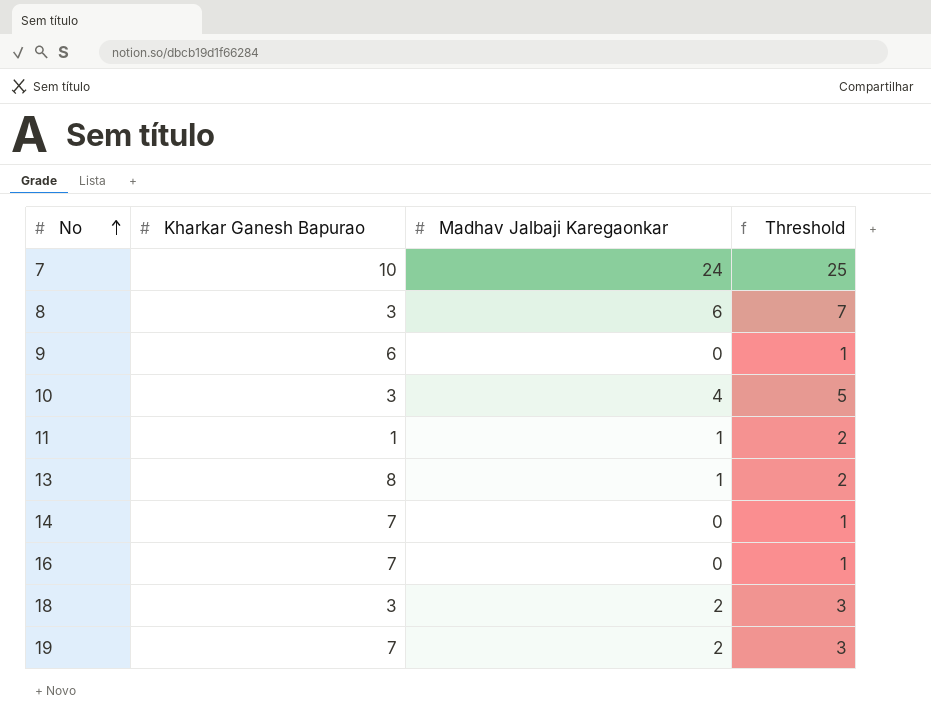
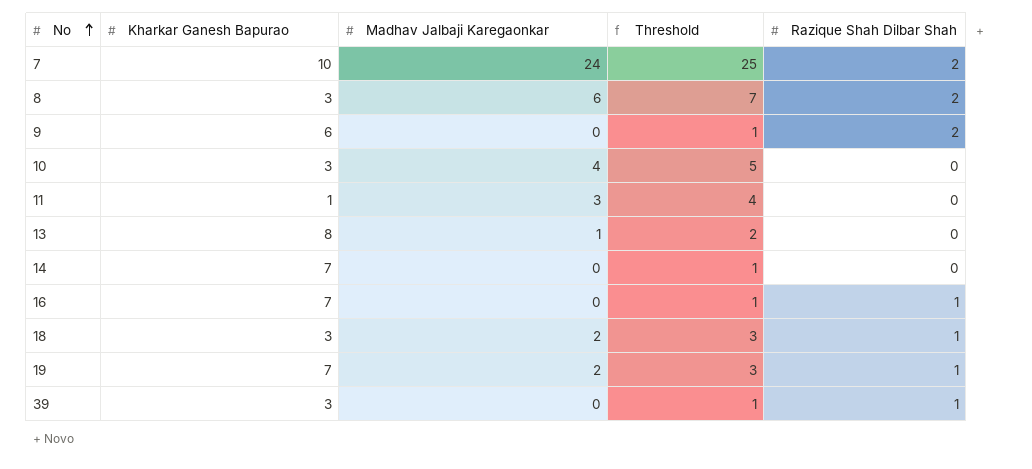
column Razique Shah Dilbar Shah | position: none -> 5
11 | Madhav Jalbaji Karegaonkar: 1 -> 3
11 | Threshold: 2 -> 4
row 39: none -> 3 | 0 | 1 | 1

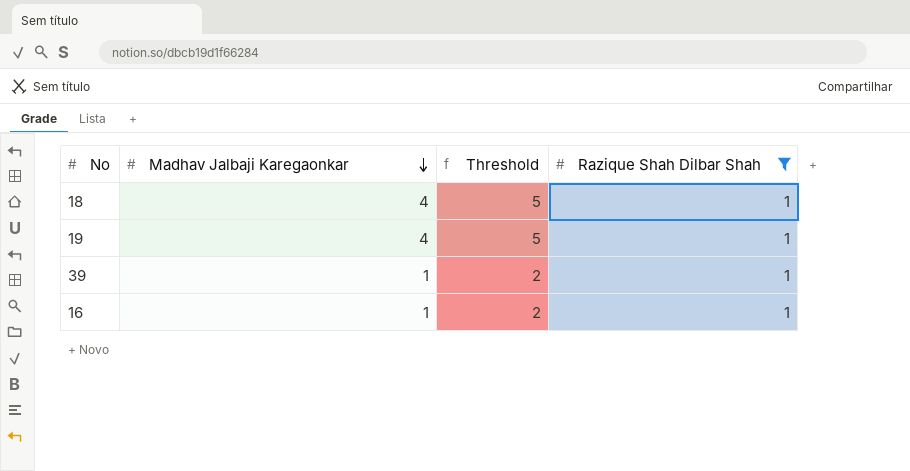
filter: none -> Razique Shah Dilbar Shah = 1
row order: No ascending -> Madhav Jalbaji Karegaonkar descending
column Kharkar Ganesh Bapurao | position: 2 -> none
18 | Madhav Jalbaji Karegaonkar: 2 -> 4
18 | Threshold: 3 -> 5
19 | Madhav Jalbaji Karegaonkar: 2 -> 4
19 | Threshold: 3 -> 5
39 | Madhav Jalbaji Karegaonkar: 0 -> 1
39 | Threshold: 1 -> 2
16 | Madhav Jalbaji Karegaonkar: 0 -> 1
16 | Threshold: 1 -> 2

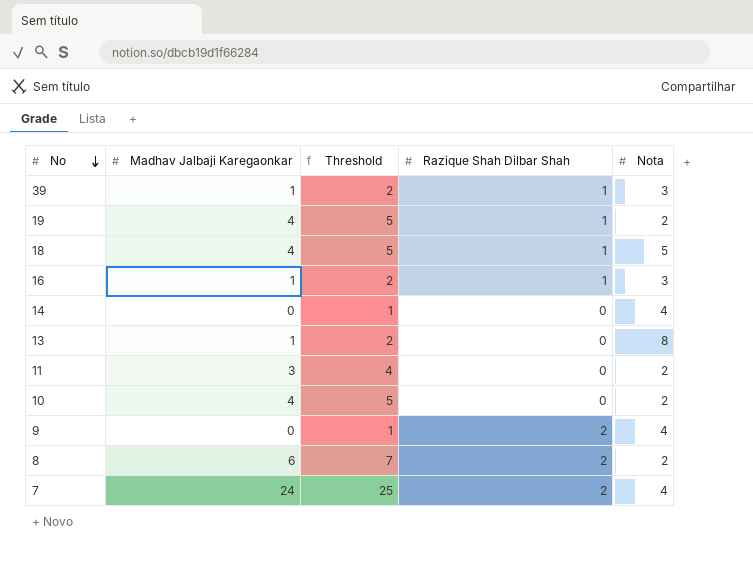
filter: Razique Shah Dilbar Shah = 1 -> none
row order: Madhav Jalbaji Karegaonkar descending -> No descending
column Nota | position: none -> 5

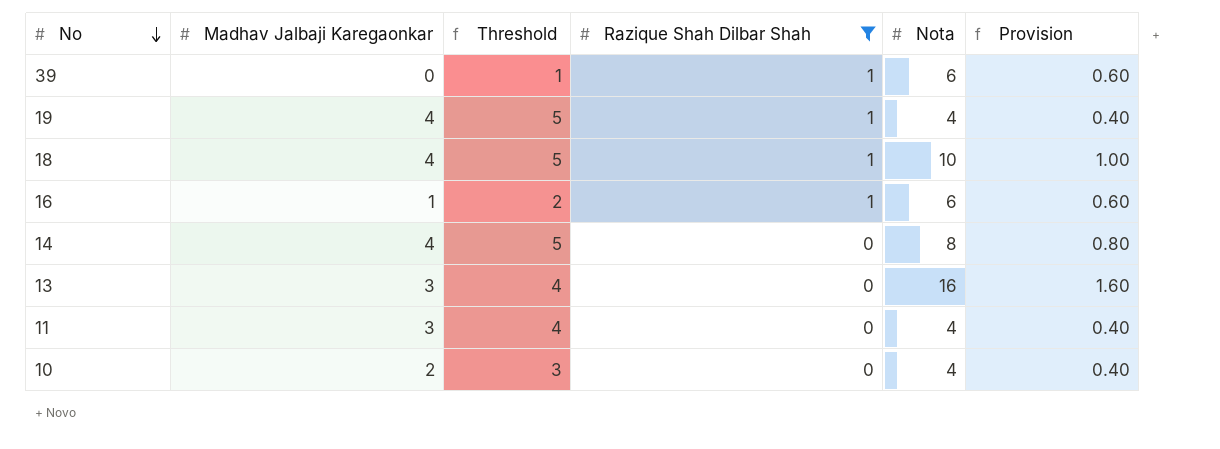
filter: none -> Razique Shah Dilbar Shah != 2
column Provision | formula: none -> [Nota] * 0.1
39 | Madhav Jalbaji Karegaonkar: 1 -> 0
39 | Threshold: 2 -> 1
39 | Nota: 3 -> 6
19 | Nota: 2 -> 4
18 | Nota: 5 -> 10
16 | Nota: 3 -> 6
14 | Madhav Jalbaji Karegaonkar: 0 -> 4
14 | Threshold: 1 -> 5
14 | Nota: 4 -> 8
13 | Madhav Jalbaji Karegaonkar: 1 -> 3
13 | Threshold: 2 -> 4
13 | Nota: 8 -> 16
11 | Nota: 2 -> 4
10 | Madhav Jalbaji Karegaonkar: 4 -> 2
10 | Threshold: 5 -> 3
10 | Nota: 2 -> 4

